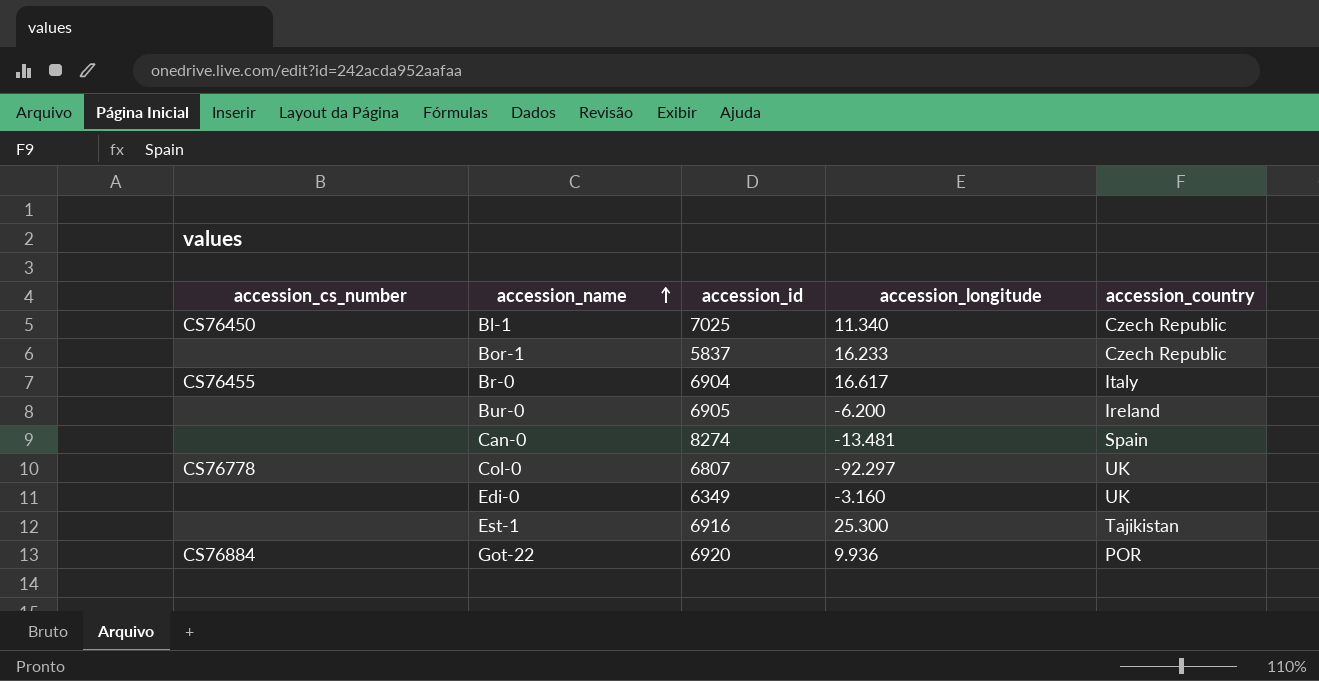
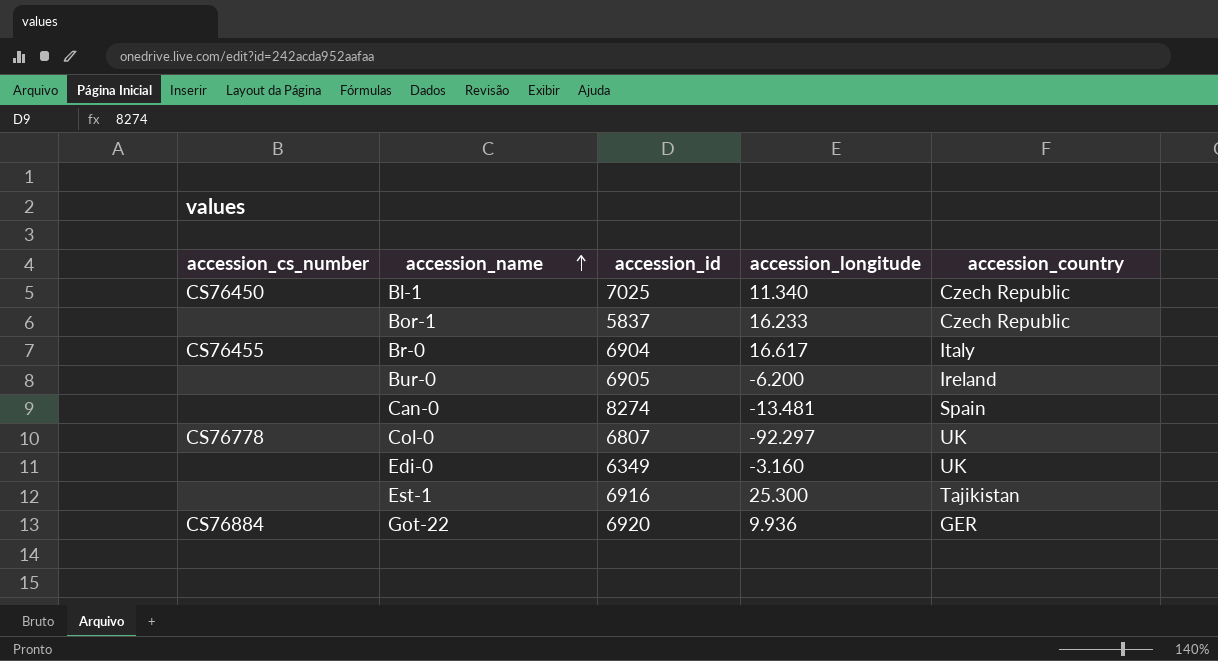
Got-22 | accession_country: POR -> GER

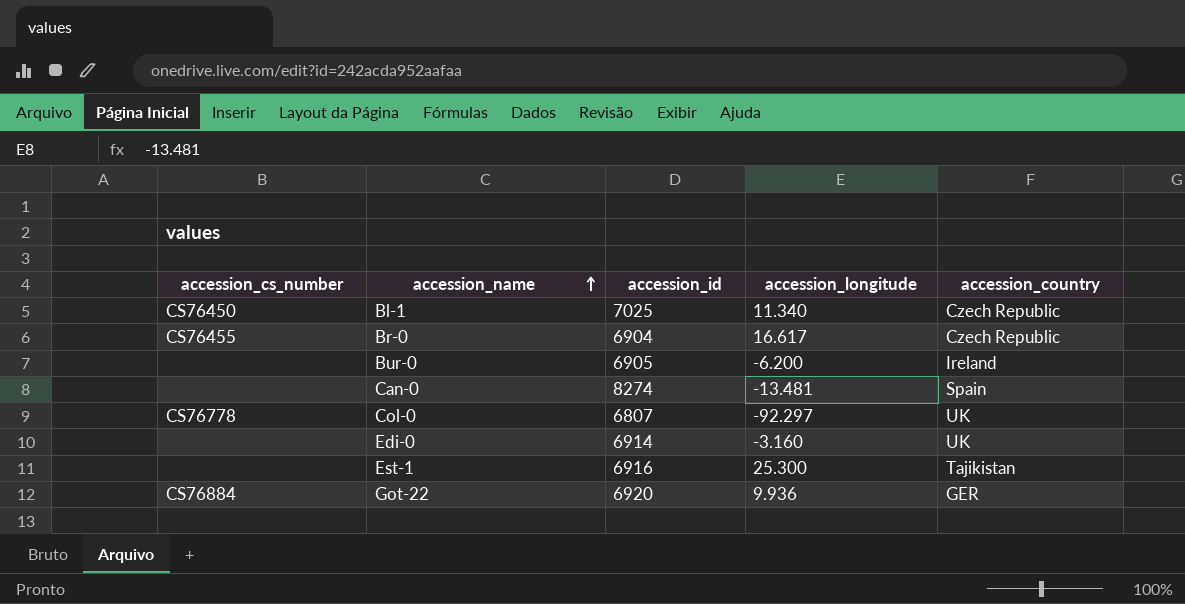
row Bor-1: none | 5837 | 16.233 | Czech Republic -> none
Br-0 | accession_country: Italy -> Czech Republic
Edi-0 | accession_id: 6349 -> 6914

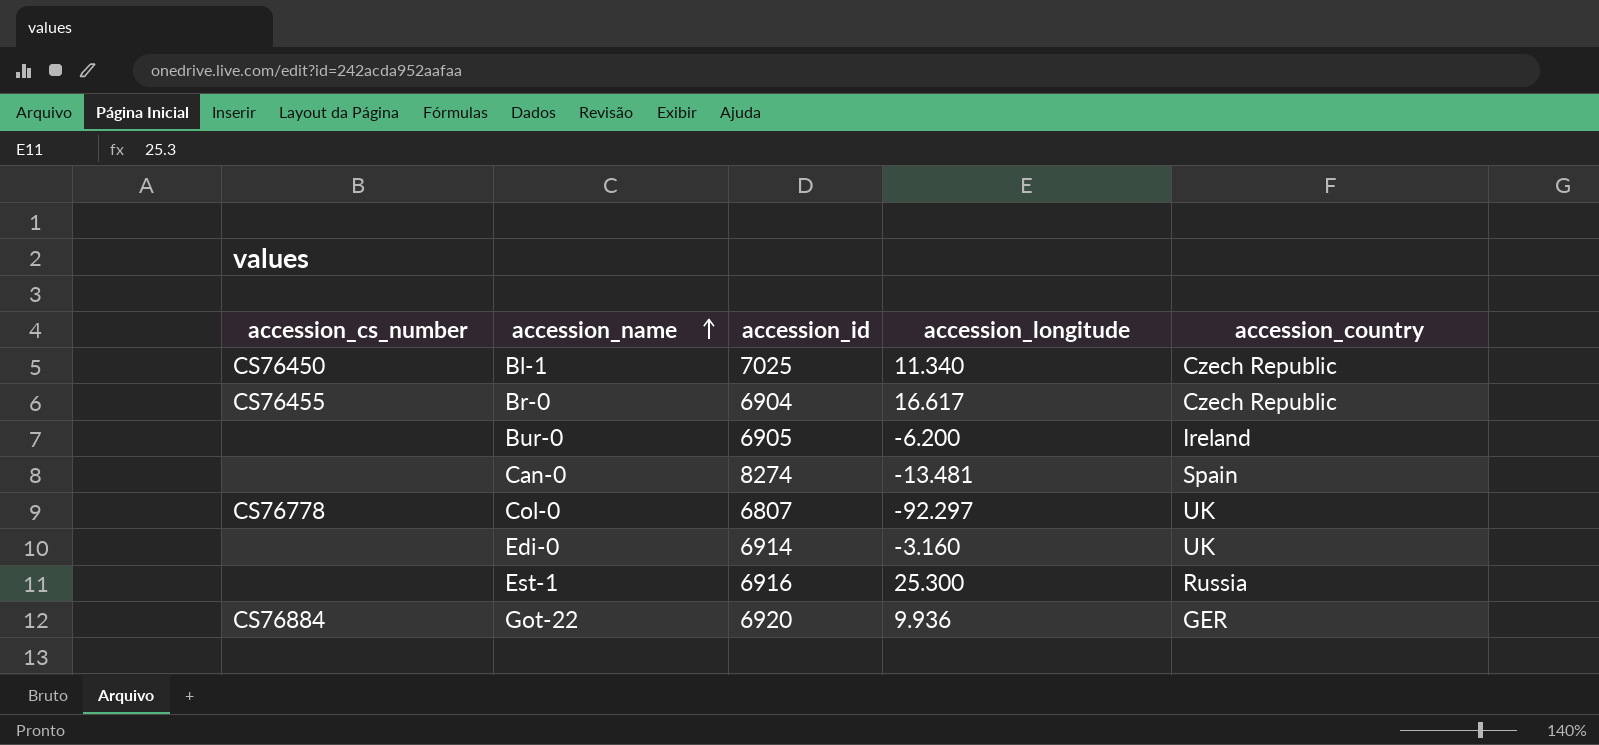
Est-1 | accession_country: Tajikistan -> Russia

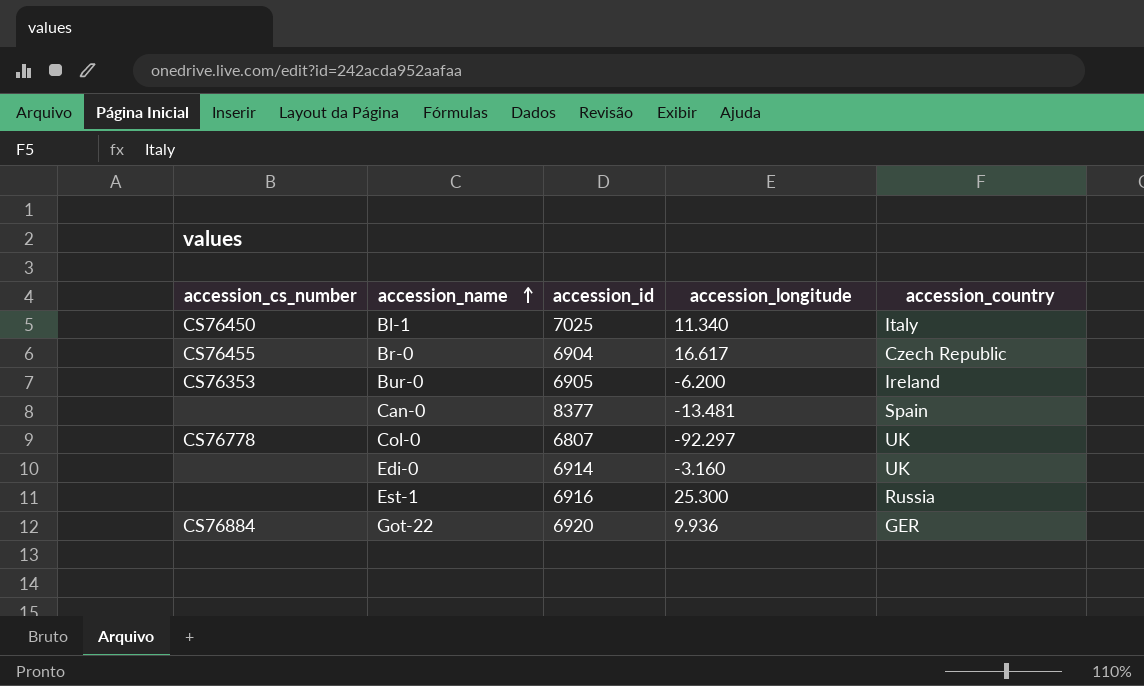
Bl-1 | accession_country: Czech Republic -> Italy
Bur-0 | accession_cs_number: none -> CS76353
Can-0 | accession_id: 8274 -> 8377

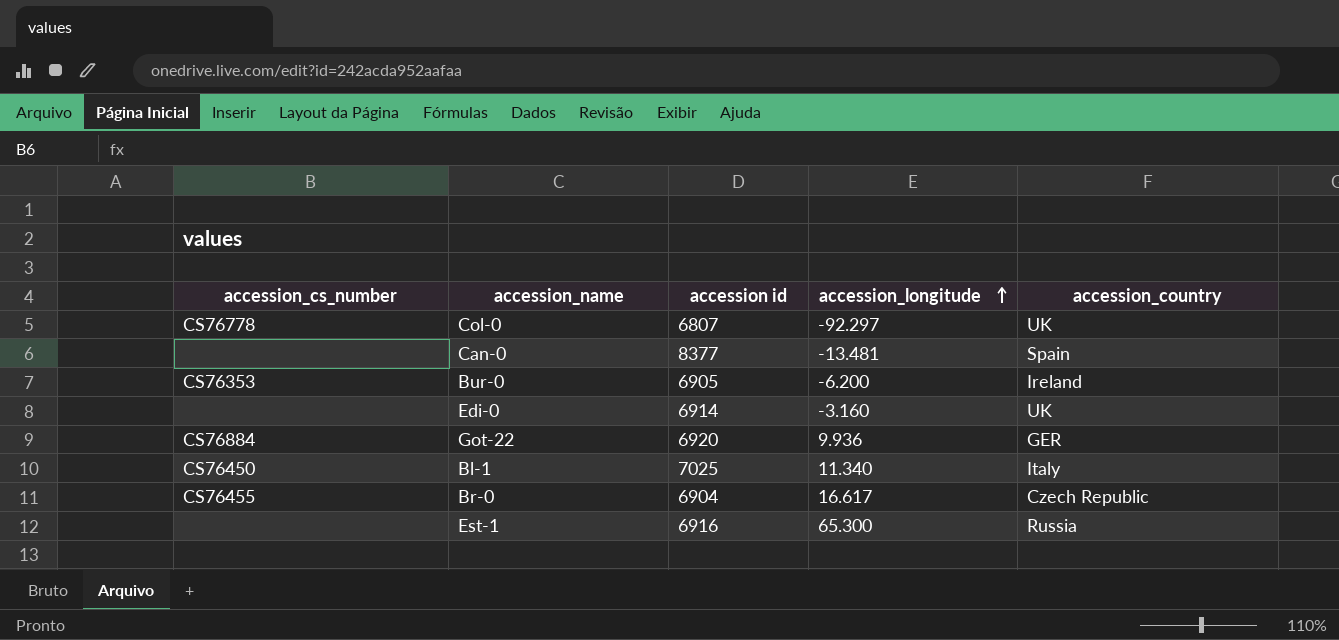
row order: accession_name ascending -> accession_longitude ascending
column name: accession_id -> accession id
Est-1 | accession_longitude: 25.300 -> 65.300

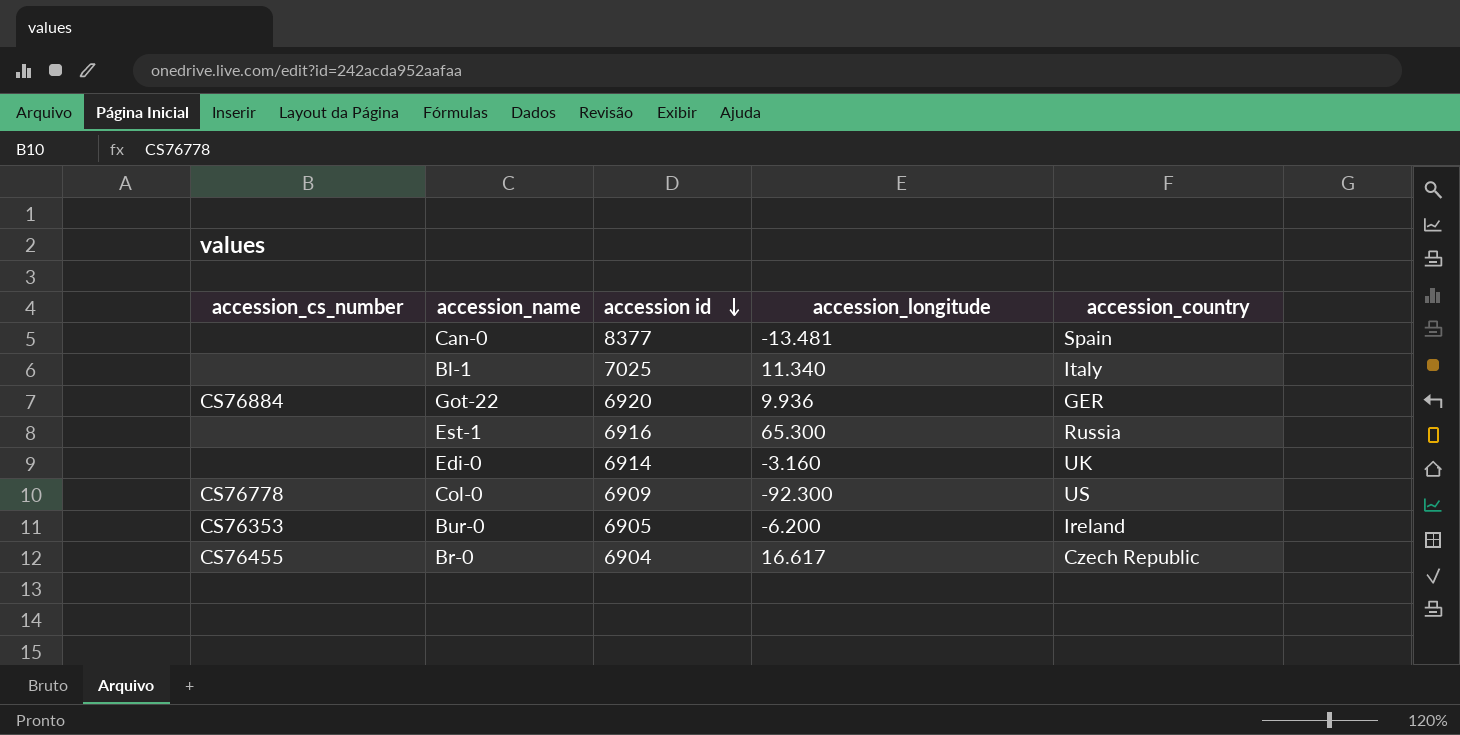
row order: accession_longitude ascending -> accession id descending
Bl-1 | accession_cs_number: CS76450 -> none
Col-0 | accession id: 6807 -> 6909
Col-0 | accession_longitude: -92.297 -> -92.300
Col-0 | accession_country: UK -> US

